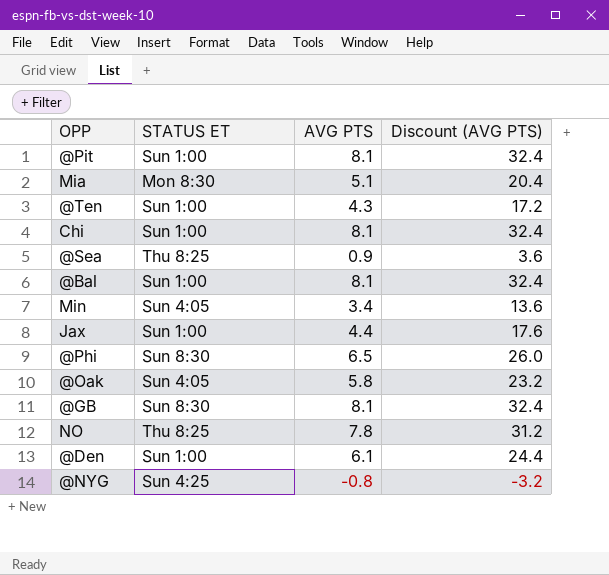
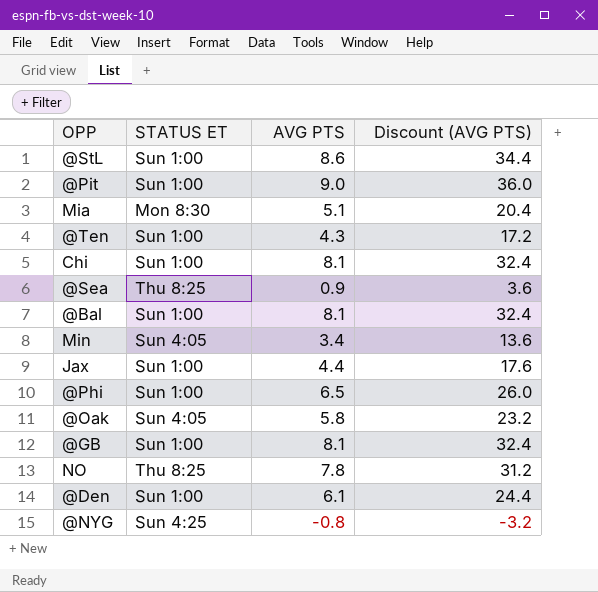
row @StL: none -> Sun 1:00 | 8.6 | 34.4
@Pit | AVG PTS: 8.1 -> 9.0
@Pit | Discount (AVG PTS): 32.4 -> 36.0
@Phi | STATUS ET: Sun 8:30 -> Sun 1:00
@GB | STATUS ET: Sun 8:30 -> Sun 1:00

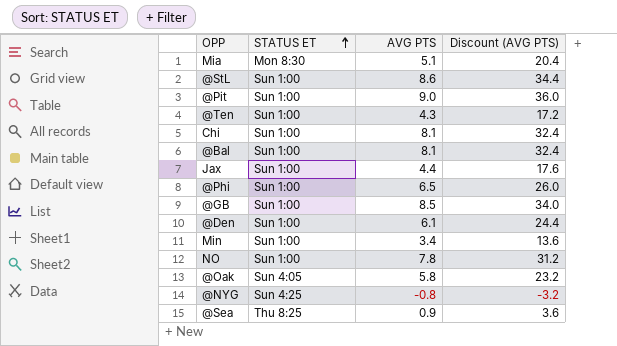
row order: none -> STATUS ET ascending
@GB | AVG PTS: 8.1 -> 8.5
@GB | Discount (AVG PTS): 32.4 -> 34.0
Min | STATUS ET: Sun 4:05 -> Sun 1:00
NO | STATUS ET: Thu 8:25 -> Sun 1:00

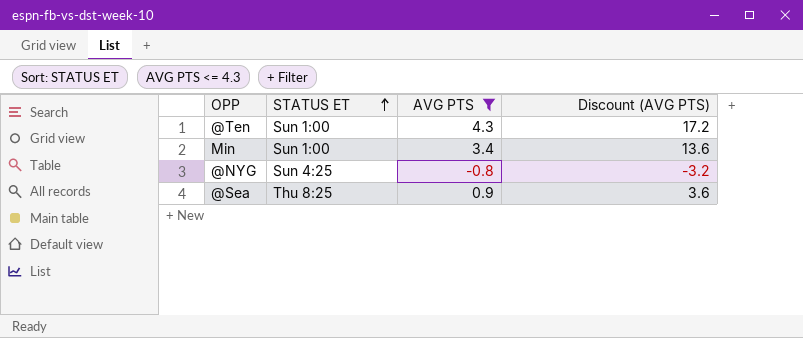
filter: none -> AVG PTS <= 4.3

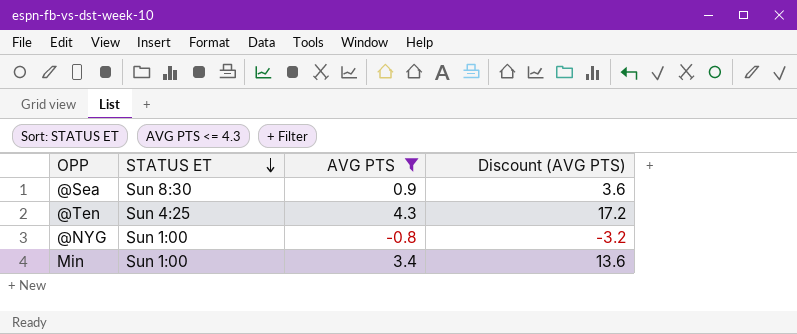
row order: STATUS ET ascending -> STATUS ET descending
@Sea | STATUS ET: Thu 8:25 -> Sun 8:30
@Ten | STATUS ET: Sun 1:00 -> Sun 4:25
@NYG | STATUS ET: Sun 4:25 -> Sun 1:00

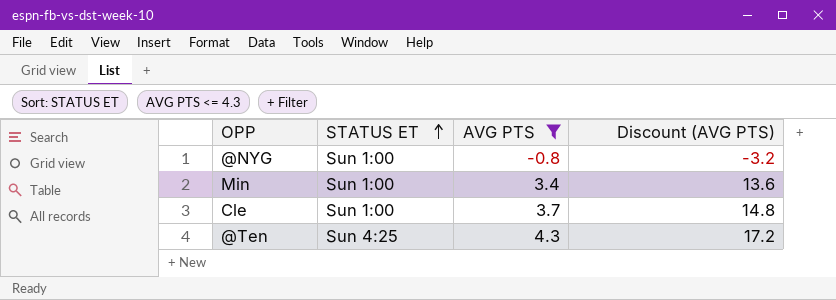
row order: STATUS ET descending -> STATUS ET ascending
row @Sea: Sun 8:30 | 0.9 | 3.6 -> none
row Cle: none -> Sun 1:00 | 3.7 | 14.8

